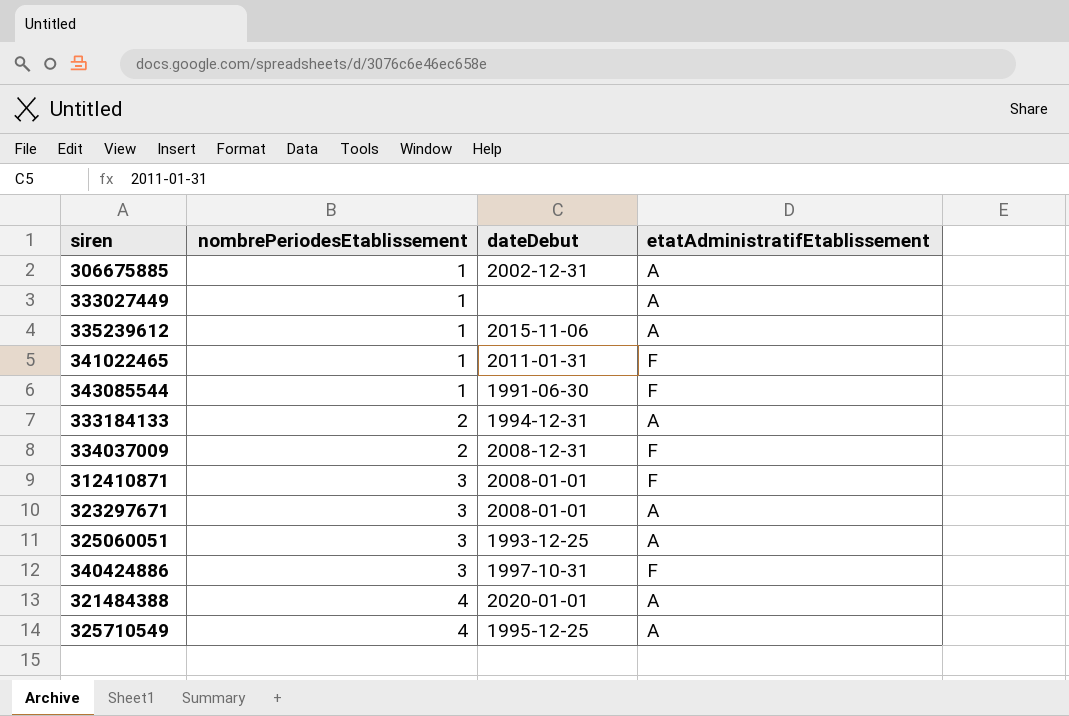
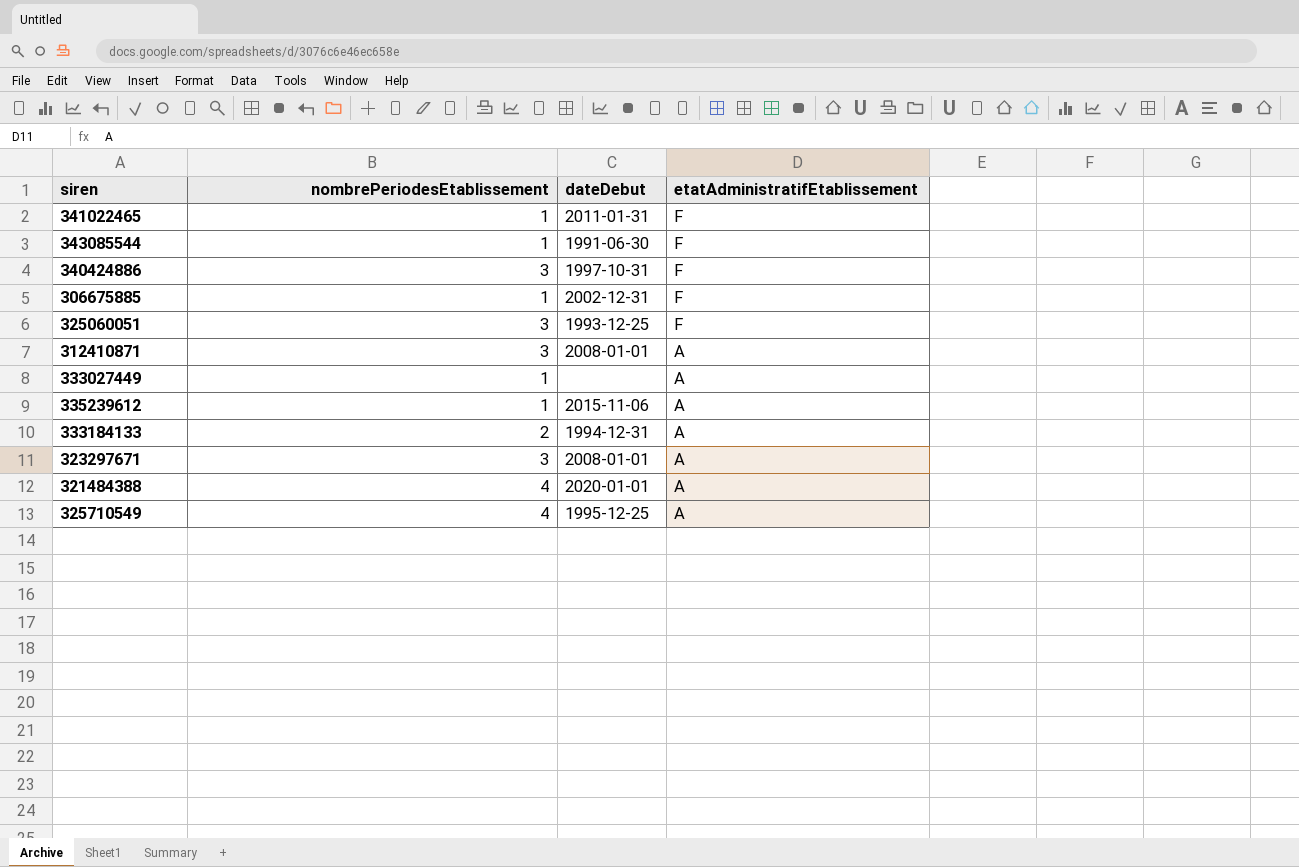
row order: nombrePeriodesEtablissement ascending -> etatAdministratifEtablissement descending
row 334037009: 2 | 2008-12-31 | F -> none
306675885 | etatAdministratifEtablissement: A -> F
325060051 | etatAdministratifEtablissement: A -> F
312410871 | etatAdministratifEtablissement: F -> A

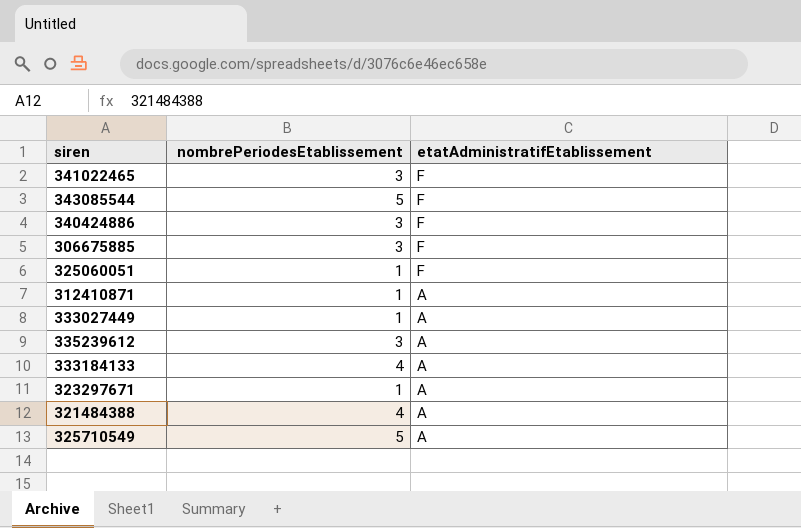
column dateDebut | position: 3 -> none
341022465 | nombrePeriodesEtablissement: 1 -> 3
343085544 | nombrePeriodesEtablissement: 1 -> 5
306675885 | nombrePeriodesEtablissement: 1 -> 3
325060051 | nombrePeriodesEtablissement: 3 -> 1
312410871 | nombrePeriodesEtablissement: 3 -> 1
335239612 | nombrePeriodesEtablissement: 1 -> 3
333184133 | nombrePeriodesEtablissement: 2 -> 4
323297671 | nombrePeriodesEtablissement: 3 -> 1
325710549 | nombrePeriodesEtablissement: 4 -> 5

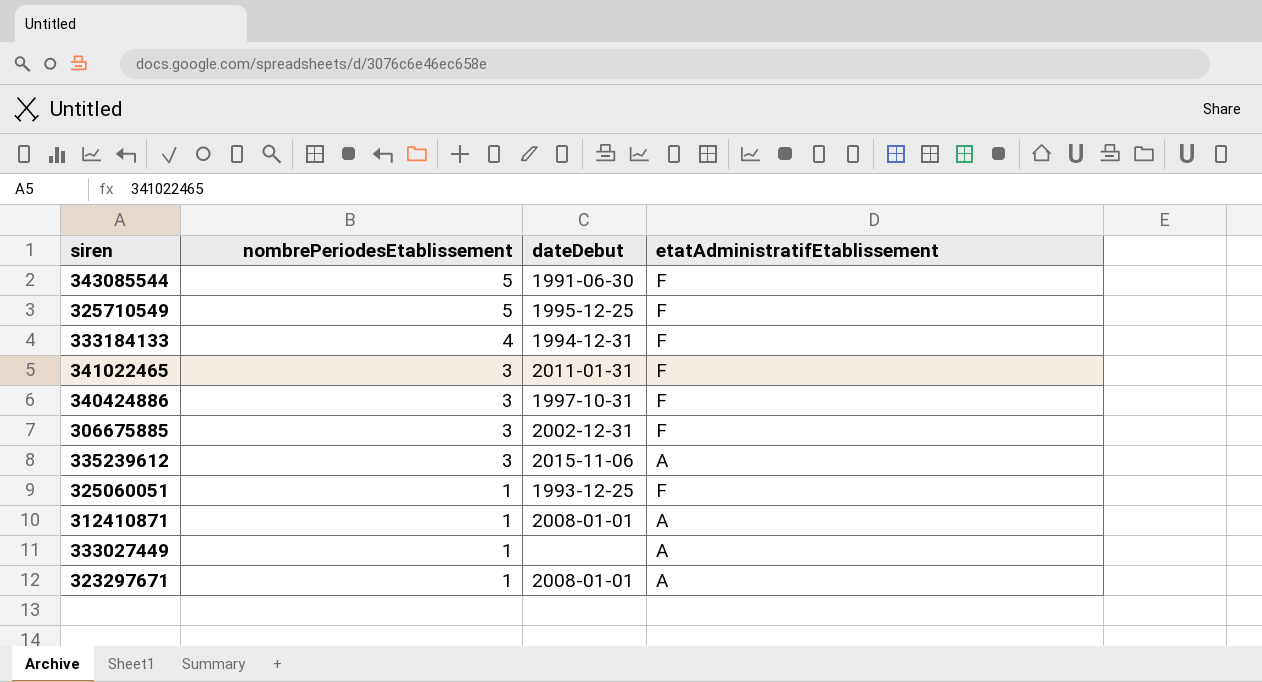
row order: etatAdministratifEtablissement descending -> nombrePeriodesEtablissement descending
column dateDebut | position: none -> 3
row 321484388: 4 | A -> none
325710549 | etatAdministratifEtablissement: A -> F
333184133 | etatAdministratifEtablissement: A -> F

